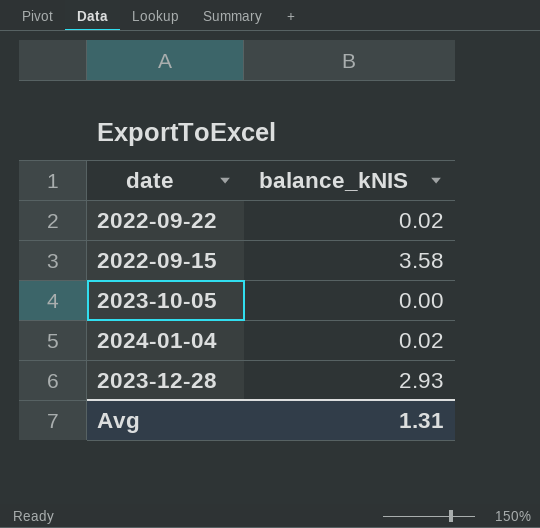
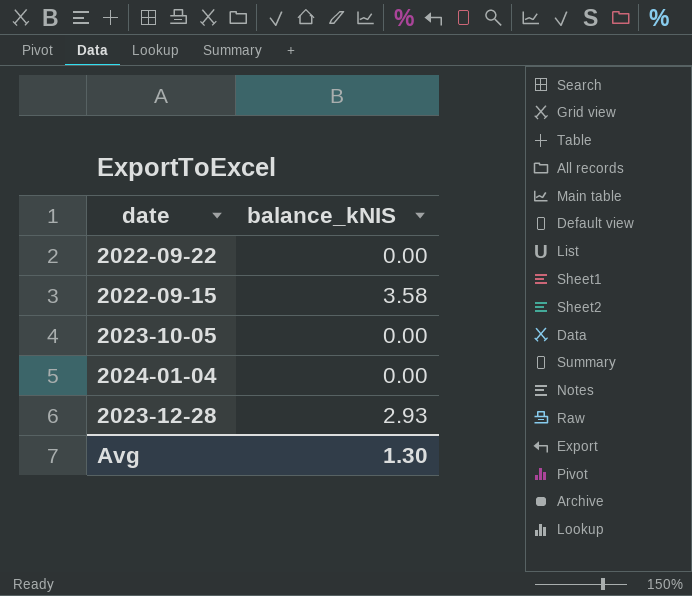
2022-09-22 | balance_kNIS: 0.02 -> 0.00
2024-01-04 | balance_kNIS: 0.02 -> 0.00
Avg | balance_kNIS: 1.31 -> 1.30

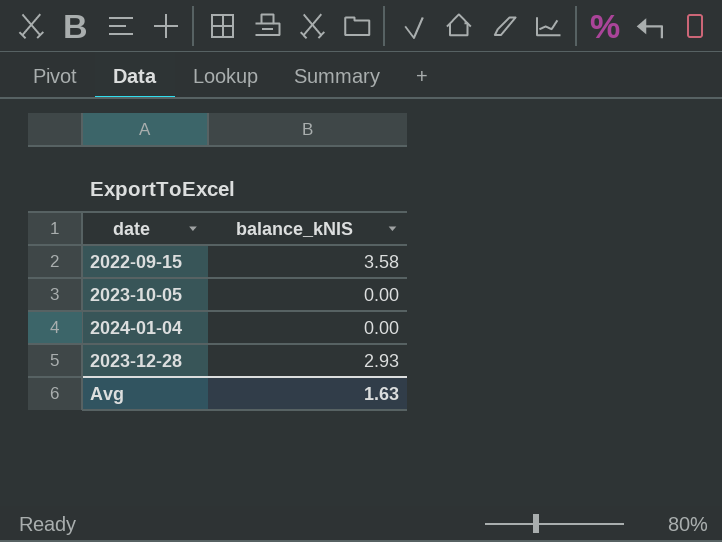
row 2022-09-22: 0.00 -> none
Avg | balance_kNIS: 1.30 -> 1.63

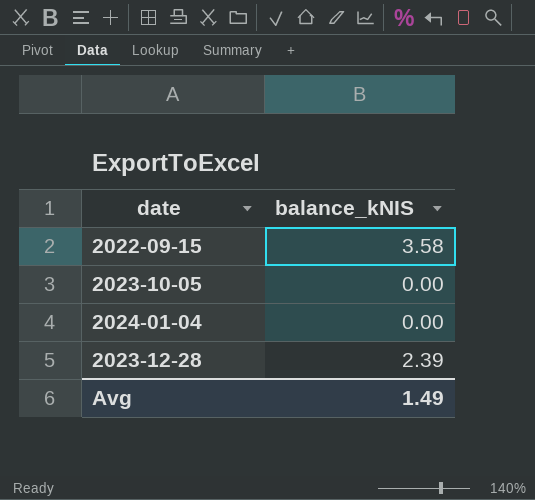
2023-12-28 | balance_kNIS: 2.93 -> 2.39
Avg | balance_kNIS: 1.63 -> 1.49

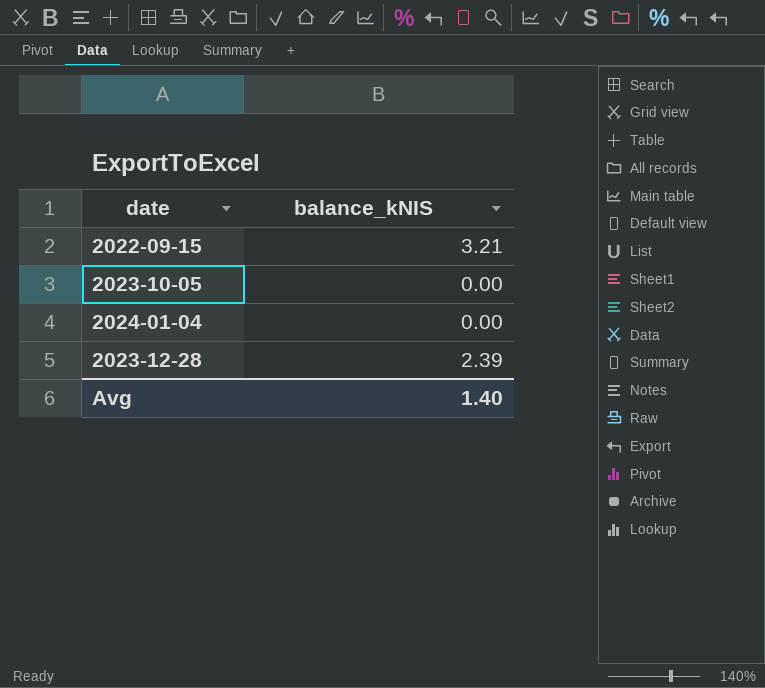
2022-09-15 | balance_kNIS: 3.58 -> 3.21
Avg | balance_kNIS: 1.49 -> 1.40

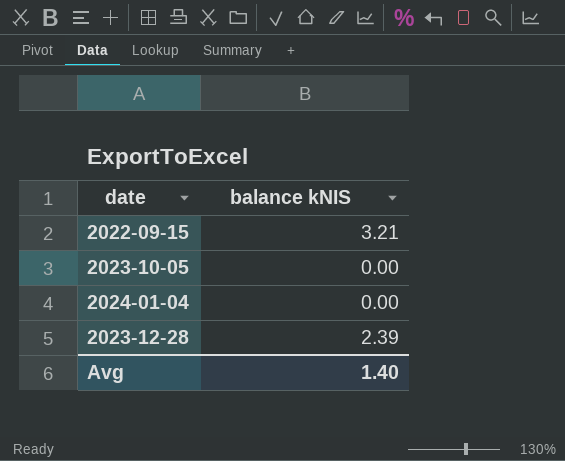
column name: balance_kNIS -> balance kNIS

